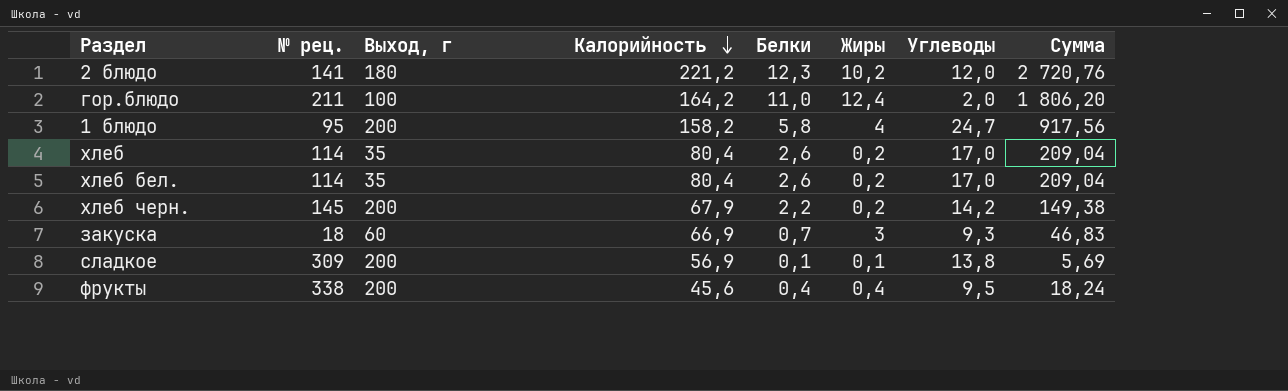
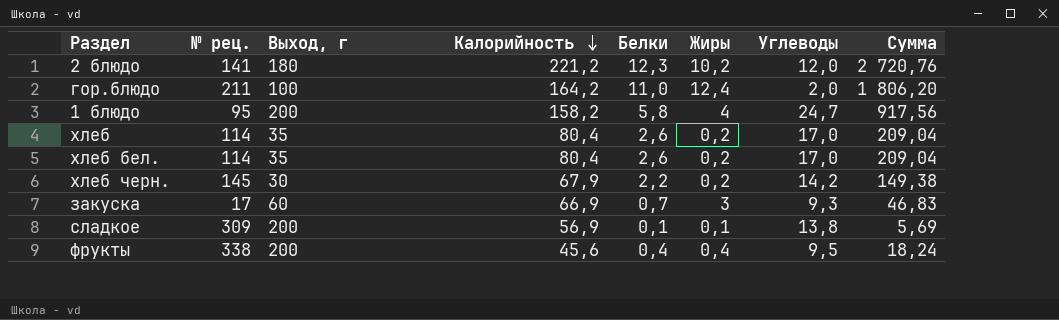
хлеб черн. | Выход, г: 200 -> 30
закуска | № рец.: 18 -> 17

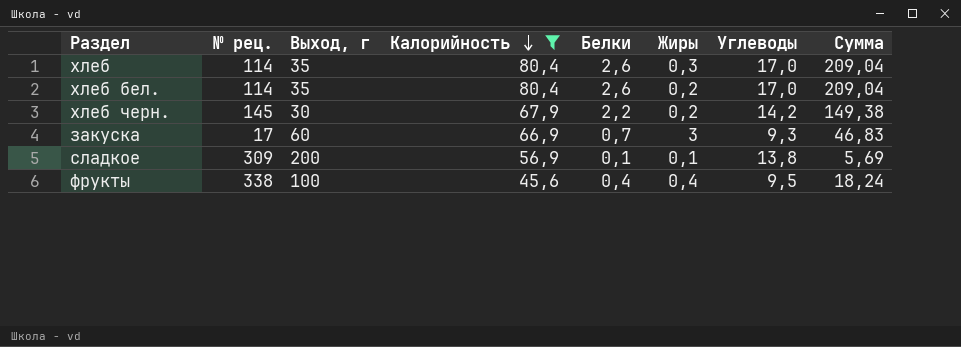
filter: none -> Калорийность <= 80,4
хлеб | Жиры: 0,2 -> 0,3
фрукты | Выход, г: 200 -> 100

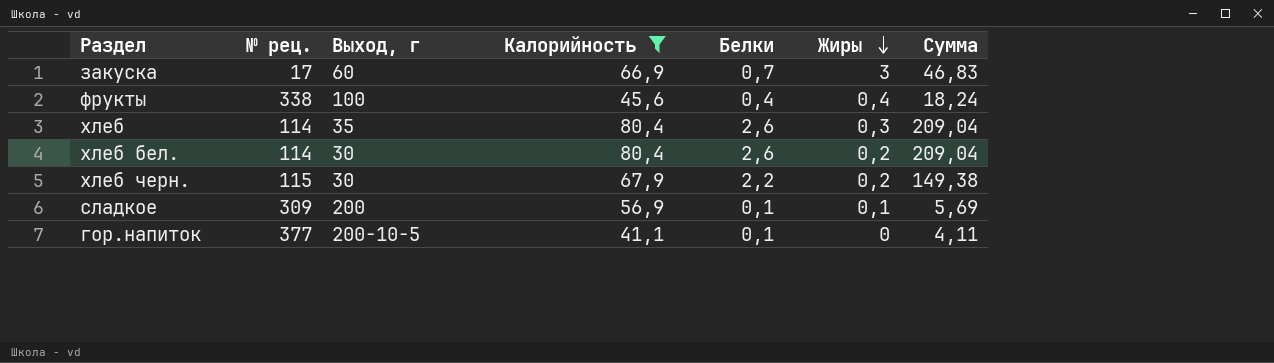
row order: Калорийность descending -> Жиры descending
column Углеводы | position: 7 -> none
хлеб бел. | Выход, г: 35 -> 30
хлеб черн. | № рец.: 145 -> 115
row гор.напиток: none -> 377 | 200-10-5 | 41,1 | 0,1 | 0 | 4,11

